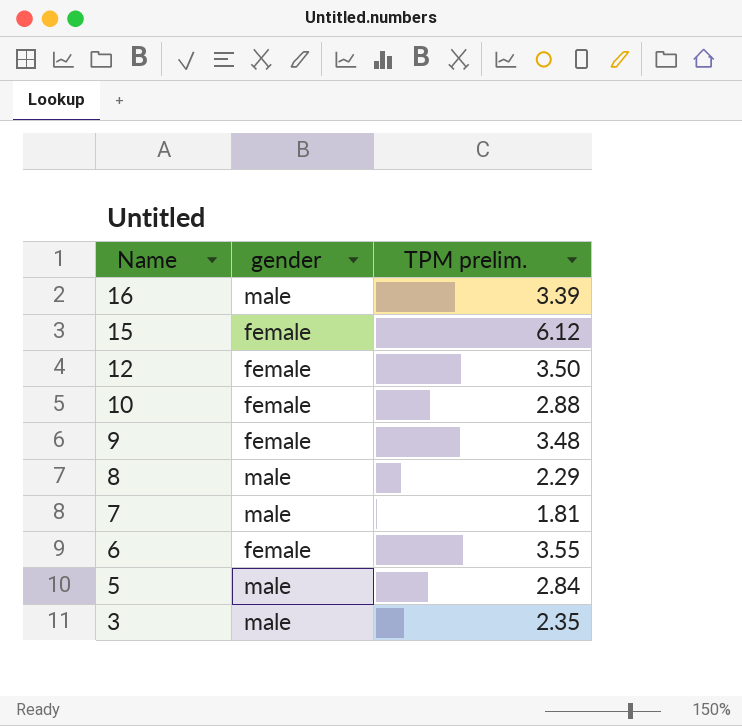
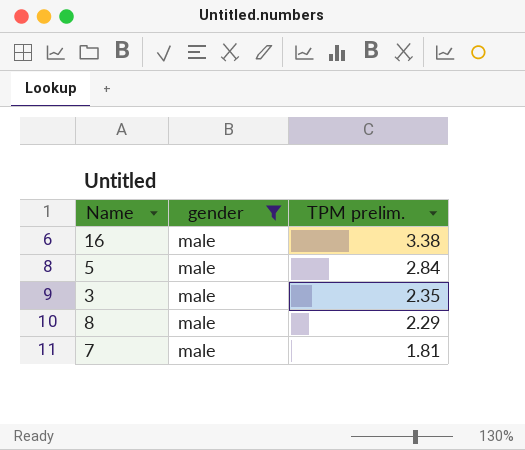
filter: none -> gender = male
row order: Name descending -> TPM prelim. descending
16 | TPM prelim.: 3.39 -> 3.38

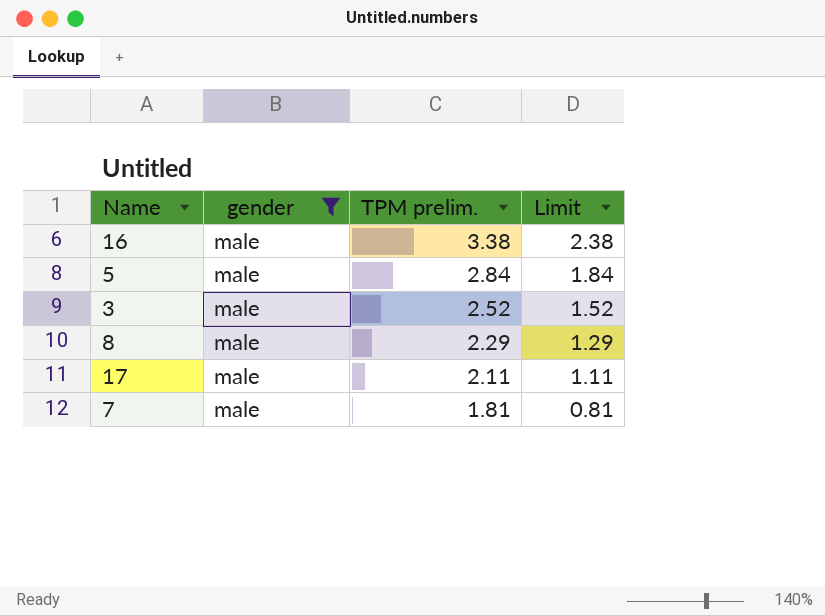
column Limit | formula: none -> [TPM prelim.] - 1
3 | TPM prelim.: 2.35 -> 2.52
row 17: none -> male | 2.11 | 1.11

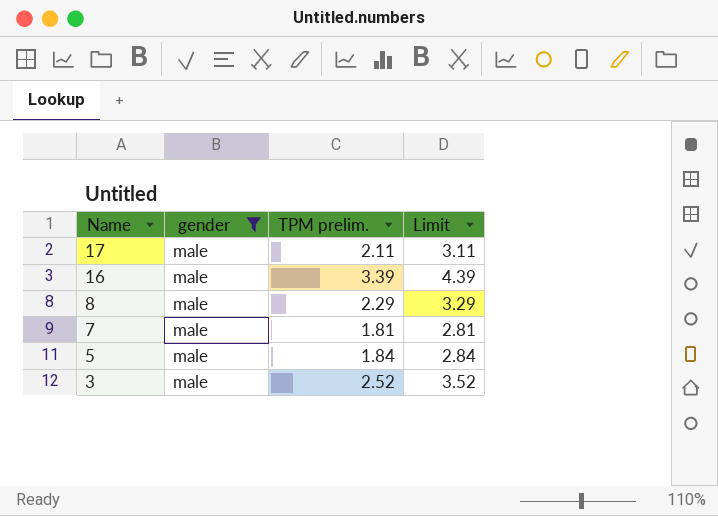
row order: TPM prelim. descending -> Name descending
column Limit | formula: [TPM prelim.] - 1 -> [TPM prelim.] + 1
16 | TPM prelim.: 3.38 -> 3.39
5 | TPM prelim.: 2.84 -> 1.84

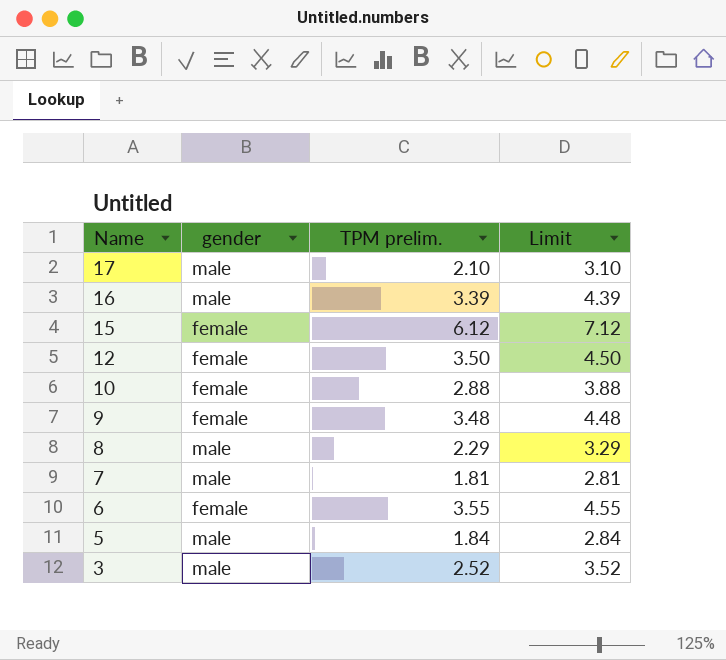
filter: gender = male -> none
17 | TPM prelim.: 2.11 -> 2.10
17 | Limit: 3.11 -> 3.10

